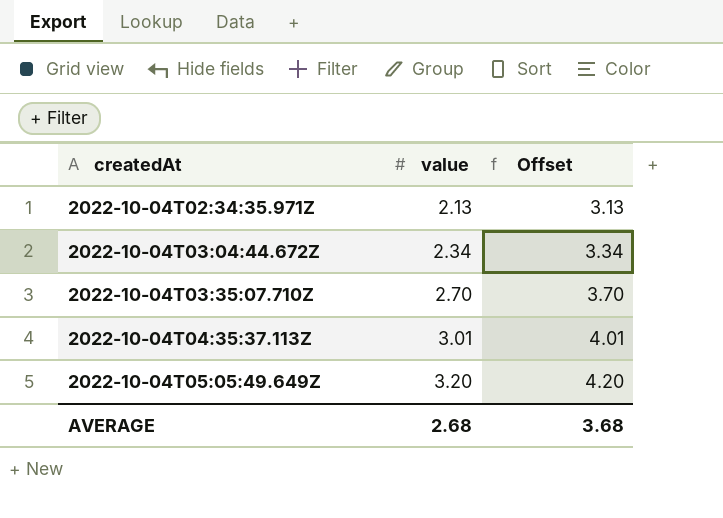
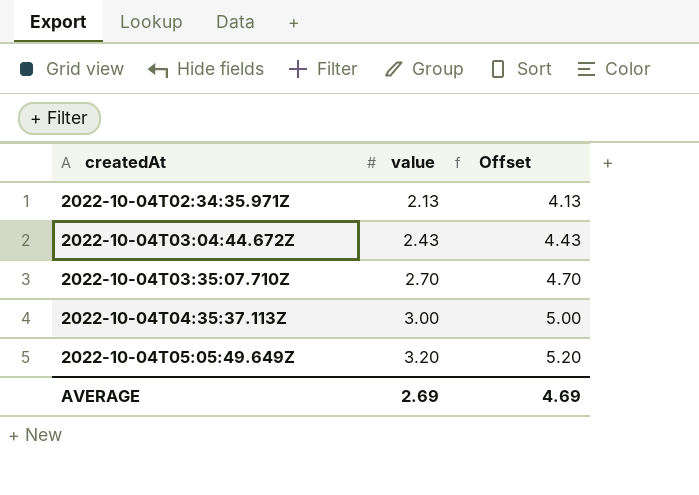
column Offset | formula: [value] + 1 -> [value] + 2
2022-10-04T03:04:44.672Z | value: 2.34 -> 2.43
2022-10-04T04:35:37.113Z | value: 3.01 -> 3.00
AVERAGE | value: 2.68 -> 2.69
AVERAGE | Offset: 3.68 -> 4.69

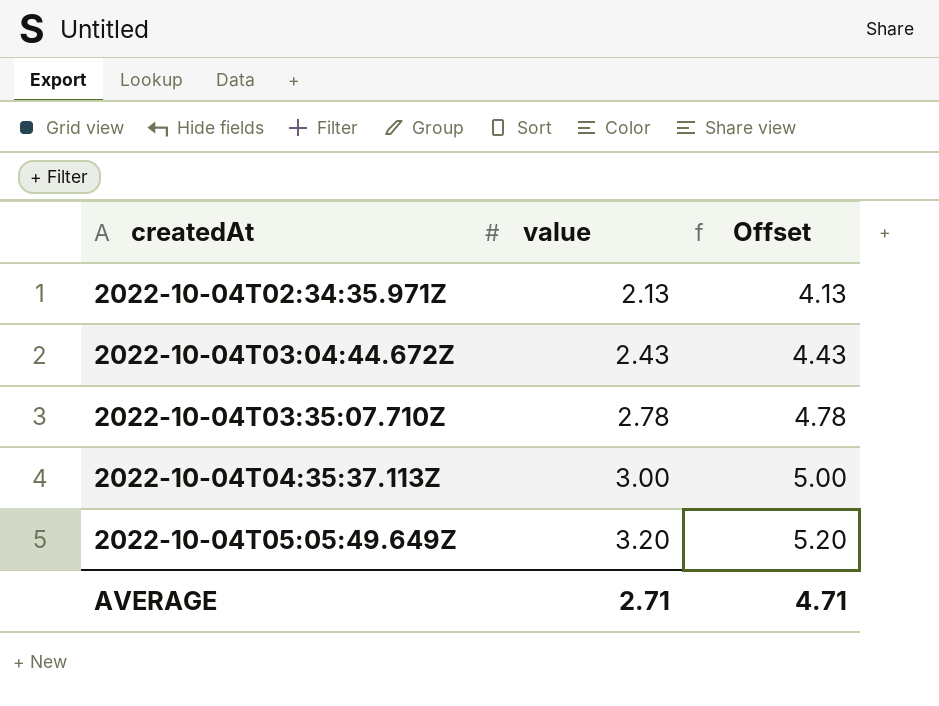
2022-10-04T03:35:07.710Z | value: 2.70 -> 2.78
2022-10-04T03:35:07.710Z | Offset: 4.70 -> 4.78
AVERAGE | value: 2.69 -> 2.71
AVERAGE | Offset: 4.69 -> 4.71

